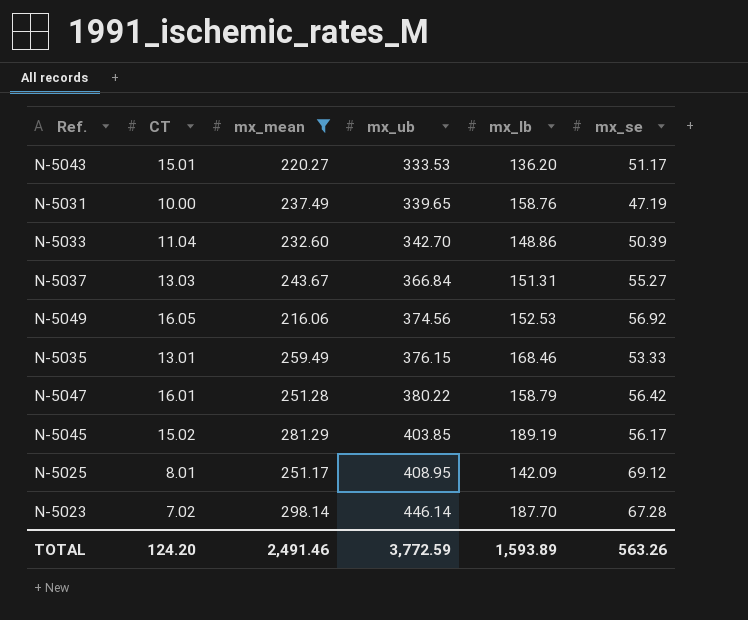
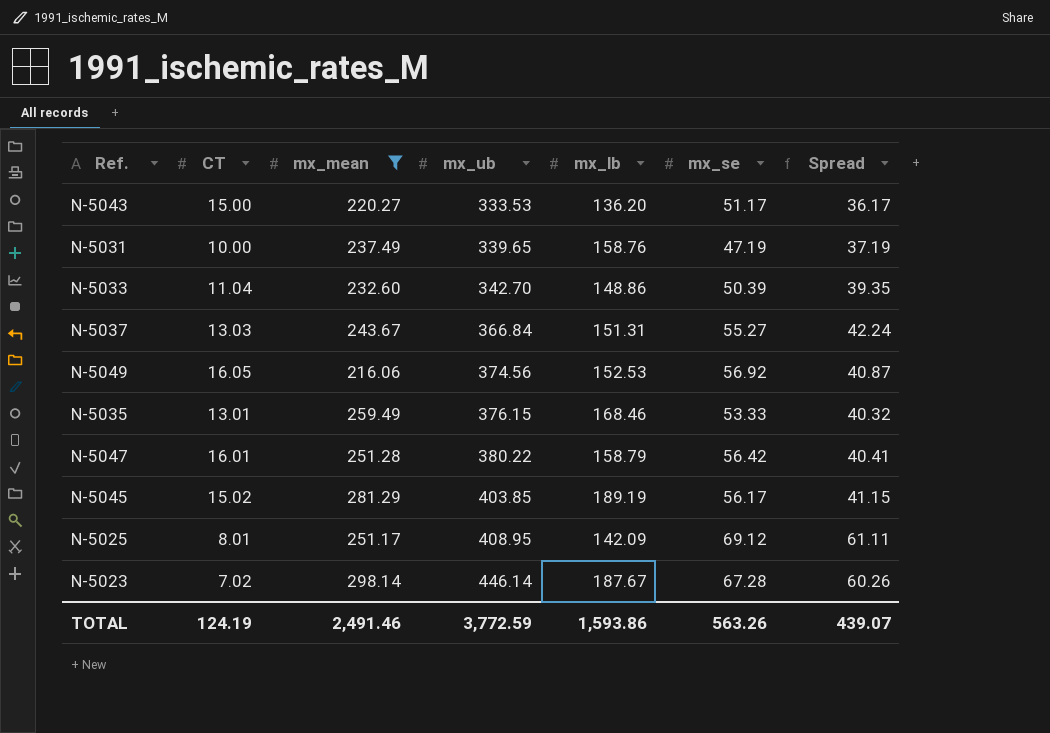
column Spread | formula: none -> [mx_se] - [CT]
N-5043 | CT: 15.01 -> 15.00
N-5023 | mx_lb: 187.70 -> 187.67
TOTAL | CT: 124.20 -> 124.19
TOTAL | mx_lb: 1,593.89 -> 1,593.86

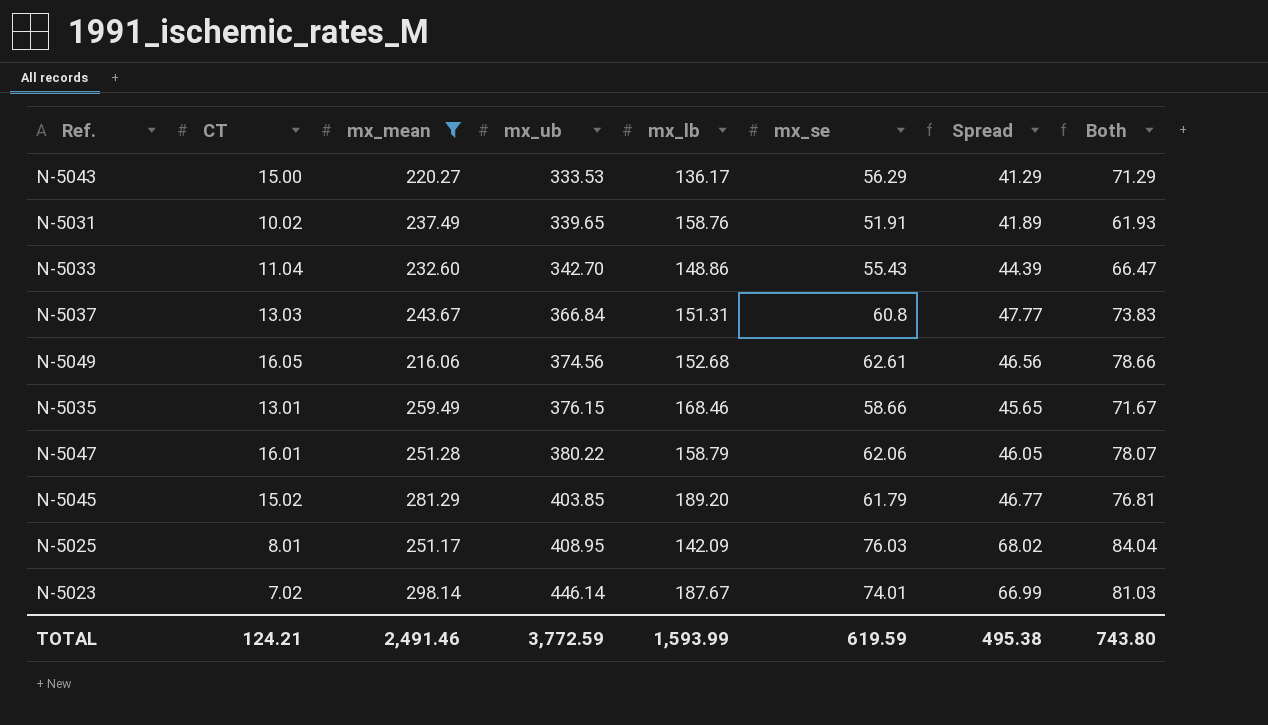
column Both | formula: none -> [CT] + [mx_se]
N-5043 | mx_lb: 136.20 -> 136.17
N-5043 | mx_se: 51.17 -> 56.29
N-5043 | Spread: 36.17 -> 41.29
N-5031 | CT: 10.00 -> 10.02
N-5031 | mx_se: 47.19 -> 51.91
N-5031 | Spread: 37.19 -> 41.89
N-5033 | mx_se: 50.39 -> 55.43
N-5033 | Spread: 39.35 -> 44.39
N-5037 | mx_se: 55.27 -> 60.8
N-5037 | Spread: 42.24 -> 47.77
N-5049 | mx_lb: 152.53 -> 152.68
N-5049 | mx_se: 56.92 -> 62.61
N-5049 | Spread: 40.87 -> 46.56
N-5035 | mx_se: 53.33 -> 58.66
N-5035 | Spread: 40.32 -> 45.65
N-5047 | mx_se: 56.42 -> 62.06
N-5047 | Spread: 40.41 -> 46.05
N-5045 | mx_lb: 189.19 -> 189.20
N-5045 | mx_se: 56.17 -> 61.79
N-5045 | Spread: 41.15 -> 46.77
N-5025 | mx_se: 69.12 -> 76.03
N-5025 | Spread: 61.11 -> 68.02
N-5023 | mx_se: 67.28 -> 74.01
N-5023 | Spread: 60.26 -> 66.99
TOTAL | CT: 124.19 -> 124.21
TOTAL | mx_lb: 1,593.86 -> 1,593.99
TOTAL | mx_se: 563.26 -> 619.59
TOTAL | Spread: 439.07 -> 495.38

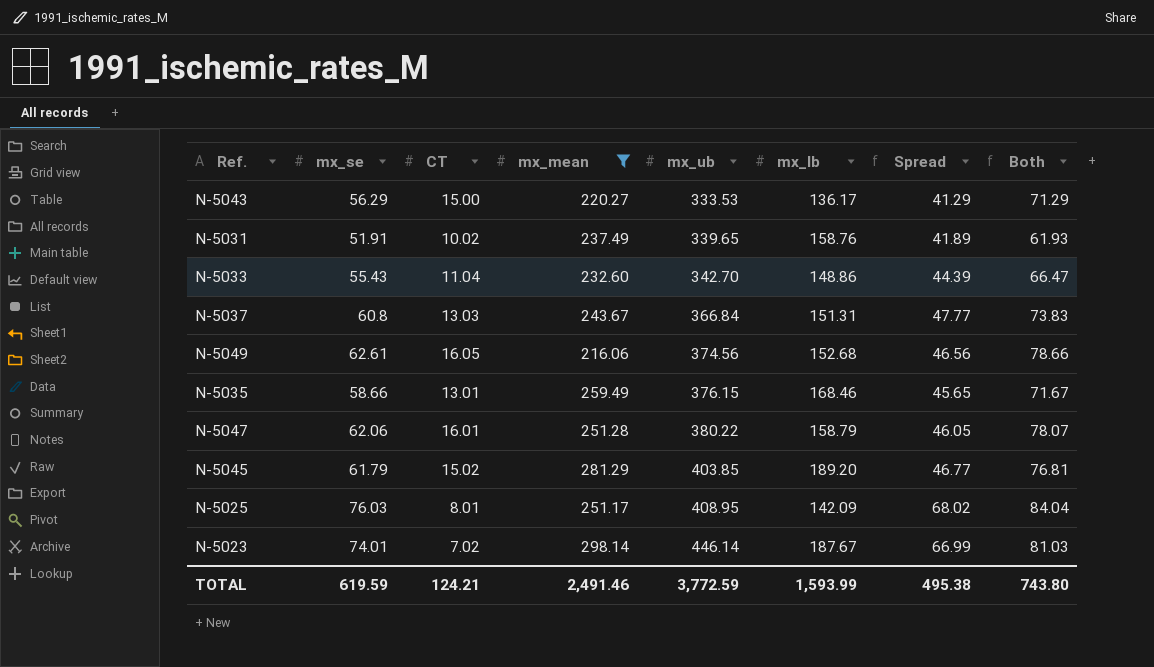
column mx_se | position: 6 -> 2

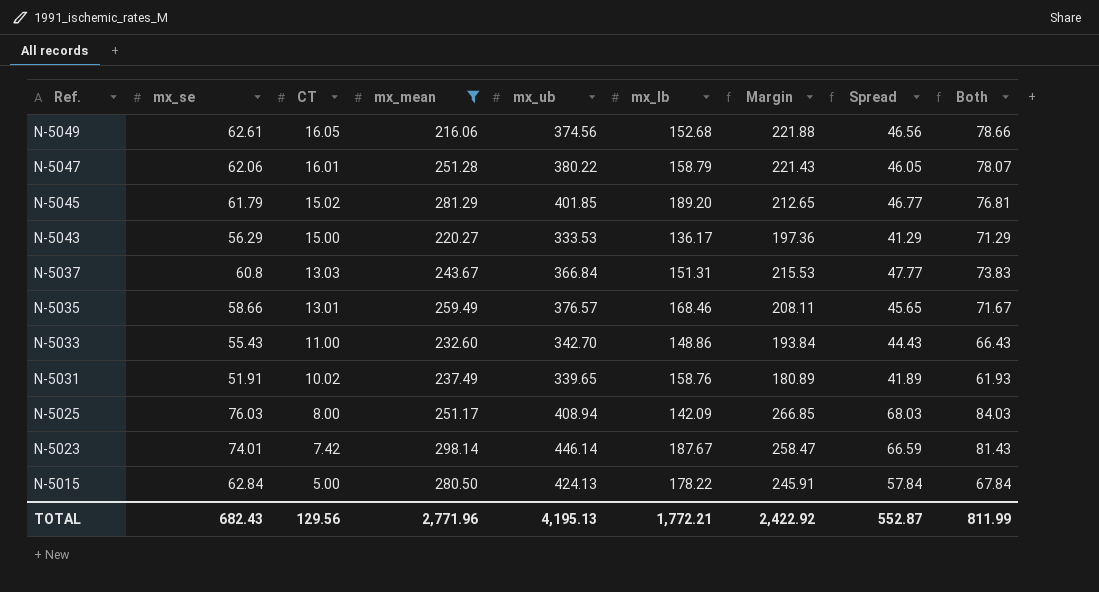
row order: mx_ub ascending -> Ref. descending
column Margin | formula: none -> [mx_ub] - [mx_lb]
N-5045 | mx_ub: 403.85 -> 401.85
N-5035 | mx_ub: 376.15 -> 376.57
N-5033 | CT: 11.04 -> 11.00
N-5033 | Spread: 44.39 -> 44.43
N-5033 | Both: 66.47 -> 66.43
N-5025 | CT: 8.01 -> 8.00
N-5025 | mx_ub: 408.95 -> 408.94
N-5025 | Spread: 68.02 -> 68.03
N-5025 | Both: 84.04 -> 84.03
N-5023 | CT: 7.02 -> 7.42
N-5023 | Spread: 66.99 -> 66.59
N-5023 | Both: 81.03 -> 81.43
row N-5015: none -> 62.84 | 5.00 | 280.50 | 424.13 | 178.22 | 245.91 | 57.84 | 67.84
TOTAL | mx_se: 619.59 -> 682.43
TOTAL | CT: 124.21 -> 129.56
TOTAL | mx_mean: 2,491.46 -> 2,771.96
TOTAL | mx_ub: 3,772.59 -> 4,195.13
TOTAL | mx_lb: 1,593.99 -> 1,772.21
TOTAL | Spread: 495.38 -> 552.87
TOTAL | Both: 743.80 -> 811.99

